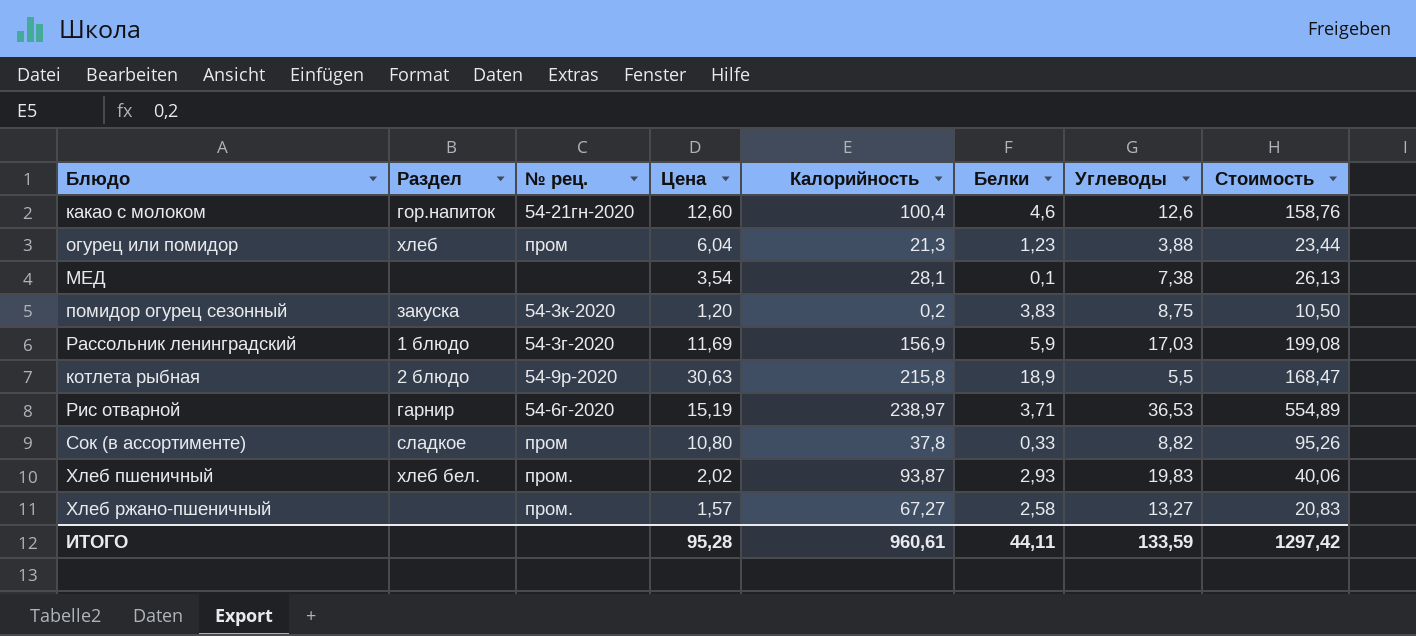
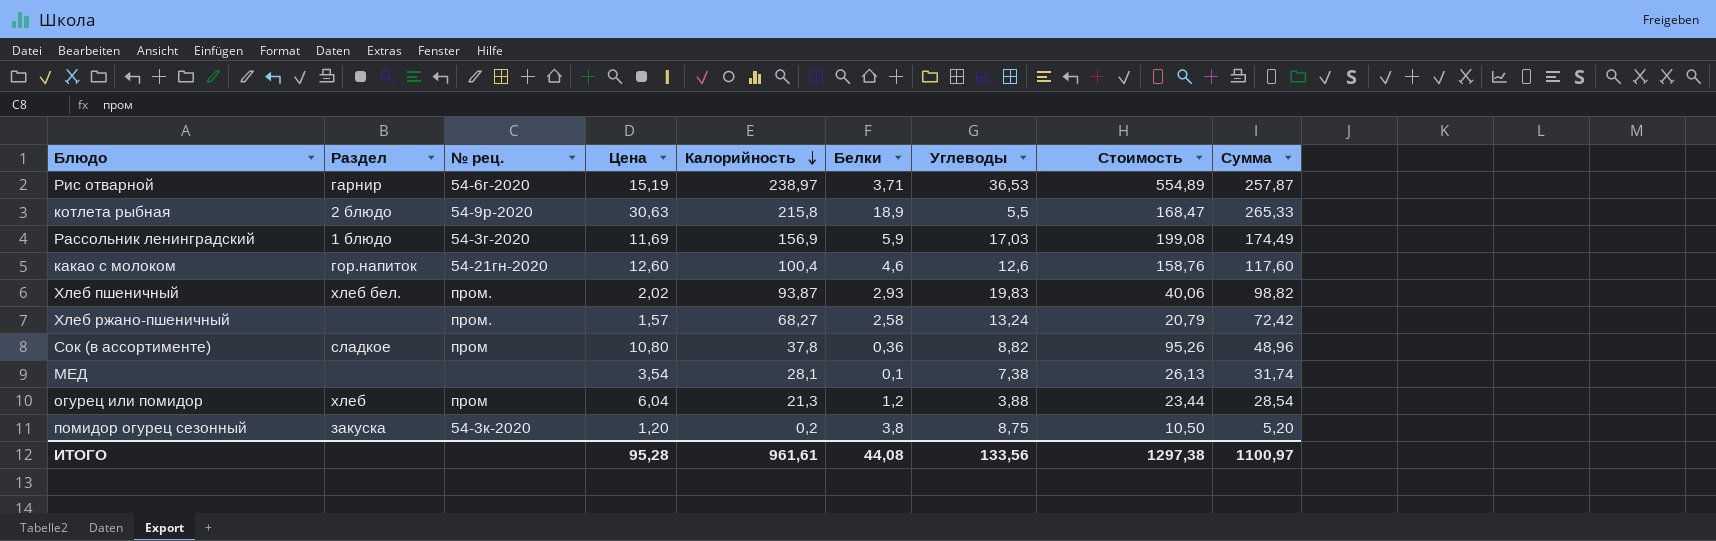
row order: none -> Калорийность descending
column Сумма | formula: none -> [Цена] + [Калорийность] + [Белки]
Хлеб ржано-пшеничный | Калорийность: 67,27 -> 68,27
Хлеб ржано-пшеничный | Углеводы: 13,27 -> 13,24
Хлеб ржано-пшеничный | Стоимость: 20,83 -> 20,79
Сок (в ассортименте) | Белки: 0,33 -> 0,36
огурец или помидор | Белки: 1,23 -> 1,2
помидор огурец сезонный | Белки: 3,83 -> 3,8
ИТОГО | Калорийность: 960,61 -> 961,61
ИТОГО | Белки: 44,11 -> 44,08
ИТОГО | Углеводы: 133,59 -> 133,56
ИТОГО | Стоимость: 1297,42 -> 1297,38

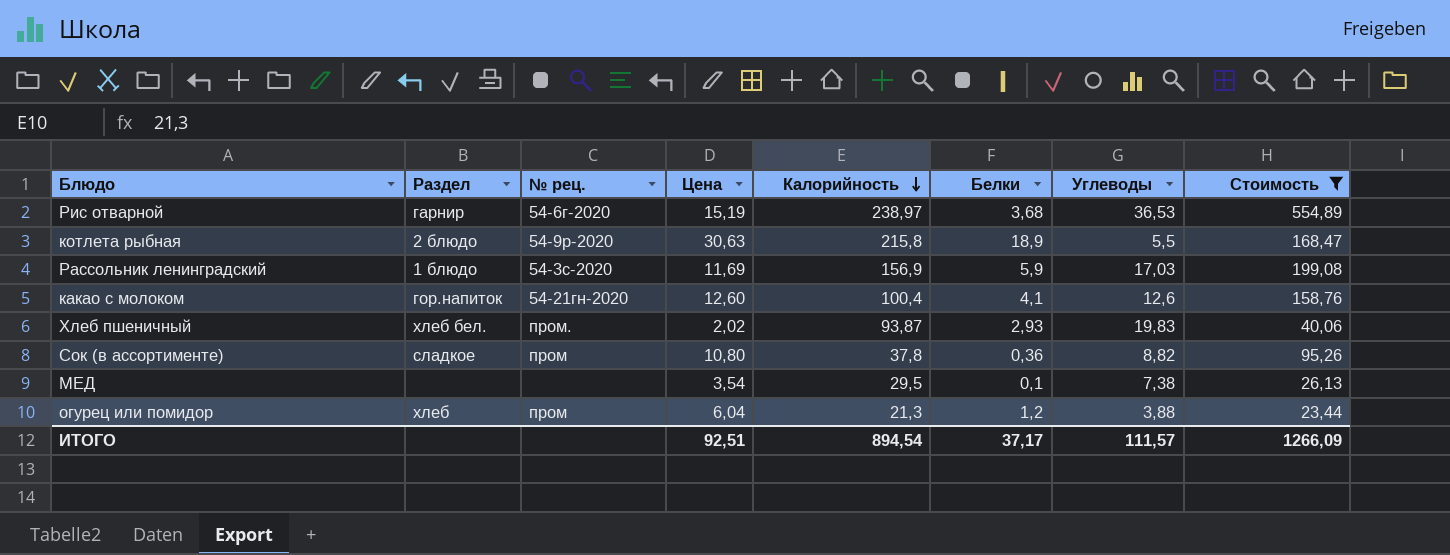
filter: none -> Стоимость >= 23,44
column Сумма | formula: [Цена] + [Калорийность] + [Белки] -> none
Рис отварной | Белки: 3,71 -> 3,68
Рассольник ленинградский | № рец.: 54-3г-2020 -> 54-3с-2020
какао с молоком | Белки: 4,6 -> 4,1
МЕД | Калорийность: 28,1 -> 29,5
ИТОГО | Цена: 95,28 -> 92,51
ИТОГО | Калорийность: 961,61 -> 894,54
ИТОГО | Белки: 44,08 -> 37,17
ИТОГО | Углеводы: 133,56 -> 111,57
ИТОГО | Стоимость: 1297,38 -> 1266,09

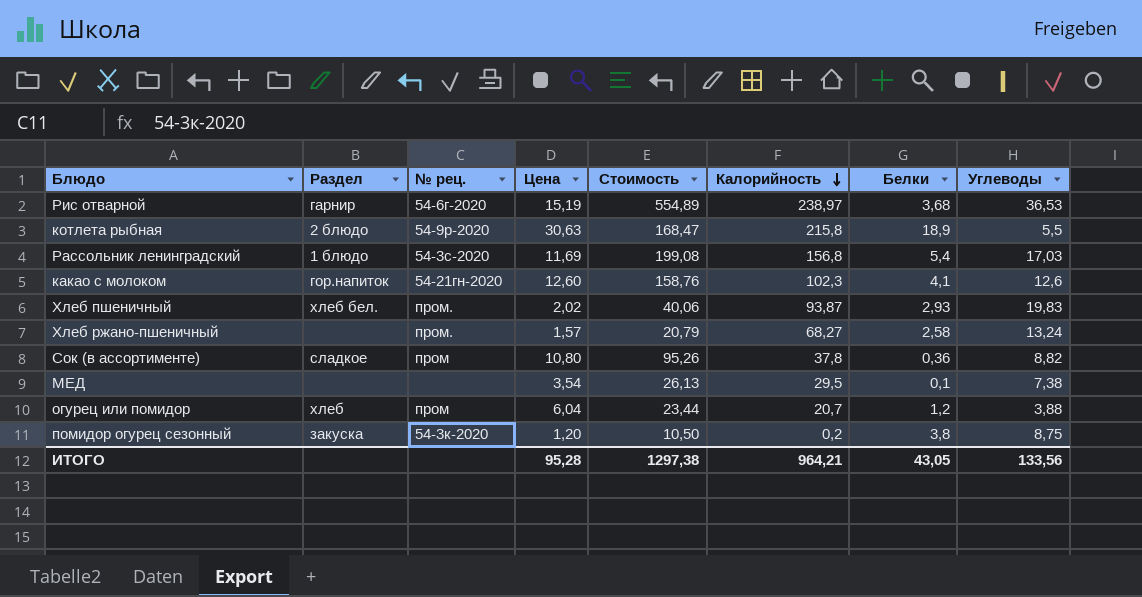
filter: Стоимость >= 23,44 -> none
column Стоимость | position: 8 -> 5
Рассольник ленинградский | Калорийность: 156,9 -> 156,8
Рассольник ленинградский | Белки: 5,9 -> 5,4
какао с молоком | Калорийность: 100,4 -> 102,3
огурец или помидор | Калорийность: 21,3 -> 20,7
ИТОГО | Цена: 92,51 -> 95,28
ИТОГО | Стоимость: 1266,09 -> 1297,38
ИТОГО | Калорийность: 894,54 -> 964,21
ИТОГО | Белки: 37,17 -> 43,05
ИТОГО | Углеводы: 111,57 -> 133,56

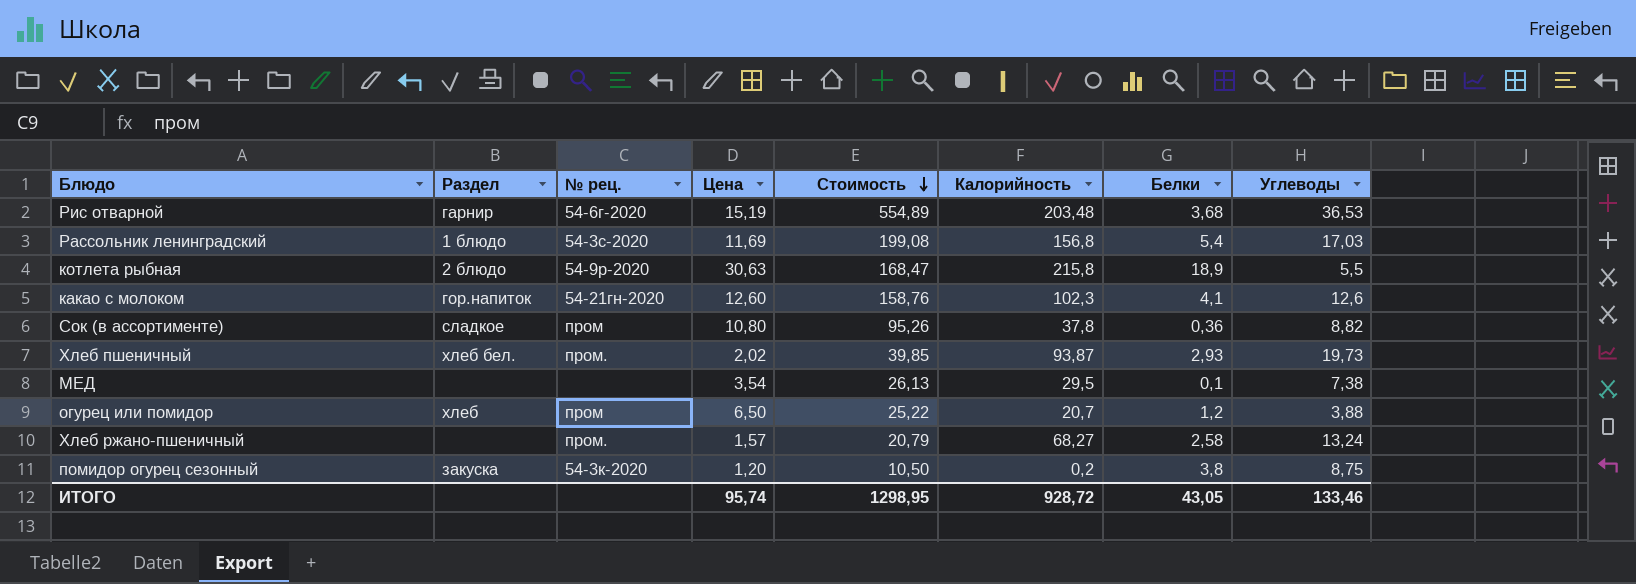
row order: Калорийность descending -> Стоимость descending
Рис отварной | Калорийность: 238,97 -> 203,48
Хлеб пшеничный | Стоимость: 40,06 -> 39,85
Хлеб пшеничный | Углеводы: 19,83 -> 19,73
огурец или помидор | Цена: 6,04 -> 6,50
огурец или помидор | Стоимость: 23,44 -> 25,22
ИТОГО | Цена: 95,28 -> 95,74
ИТОГО | Стоимость: 1297,38 -> 1298,95
ИТОГО | Калорийность: 964,21 -> 928,72
ИТОГО | Углеводы: 133,56 -> 133,46

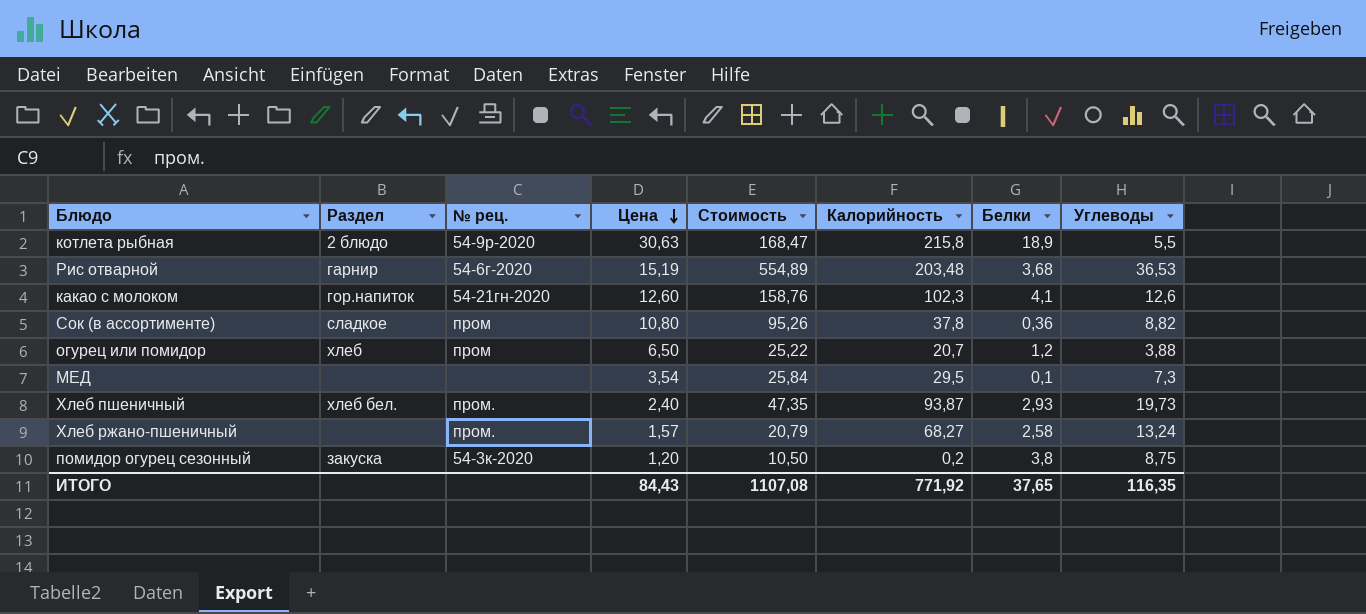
row order: Стоимость descending -> Цена descending
row Рассольник ленинградский: 1 блюдо | 54-3с-2020 | 11,69 | 199,08 | 156,8 | 5,4 | 17,03 -> none
МЕД | Стоимость: 26,13 -> 25,84
МЕД | Углеводы: 7,38 -> 7,3
Хлеб пшеничный | Цена: 2,02 -> 2,40
Хлеб пшеничный | Стоимость: 39,85 -> 47,35
ИТОГО | Цена: 95,74 -> 84,43
ИТОГО | Стоимость: 1298,95 -> 1107,08
ИТОГО | Калорийность: 928,72 -> 771,92
ИТОГО | Белки: 43,05 -> 37,65
ИТОГО | Углеводы: 133,46 -> 116,35

